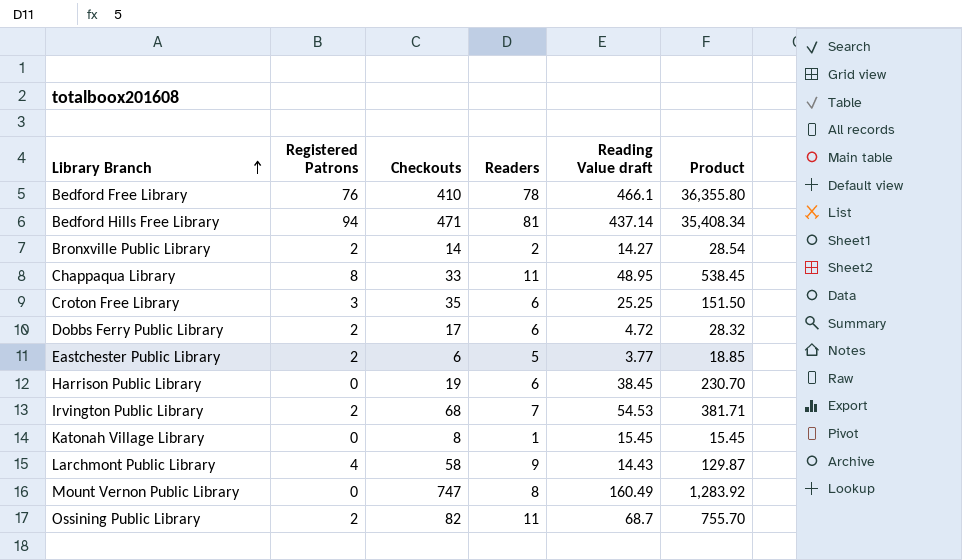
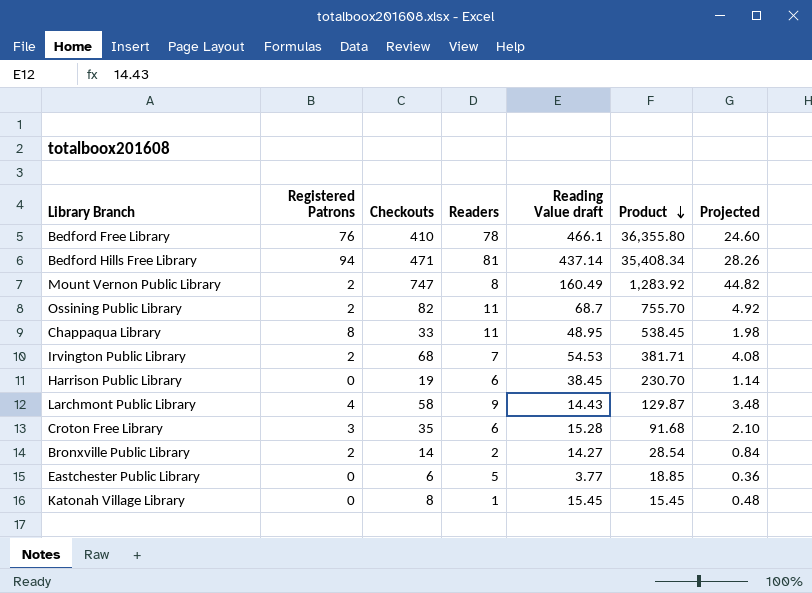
row order: Library Branch ascending -> Product descending
column Projected | formula: none -> [Checkouts] * 0.06
row Dobbs Ferry Public Library: 2 | 17 | 6 | 4.72 | 28.32 -> none
Mount Vernon Public Library | Registered Patrons: 0 -> 2
Croton Free Library | Reading Value draft: 25.25 -> 15.28
Croton Free Library | Product: 151.50 -> 91.68
Eastchester Public Library | Registered Patrons: 2 -> 0

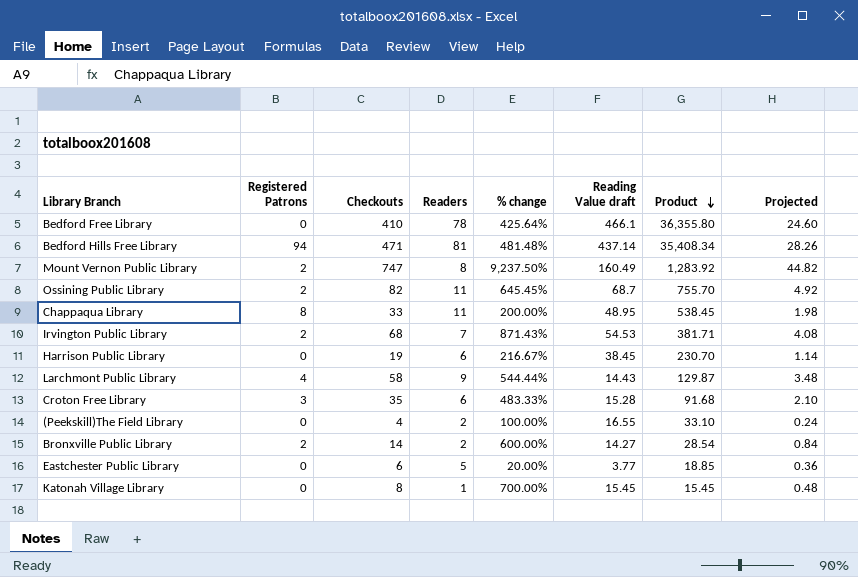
column % change | formula: none -> ([Checkouts] - [Readers]) / [Readers]
Bedford Free Library | Registered Patrons: 76 -> 0
row (Peekskill)The Field Library: none -> 0 | 4 | 2 | 100.00% | 16.55 | 33.10 | 0.24

